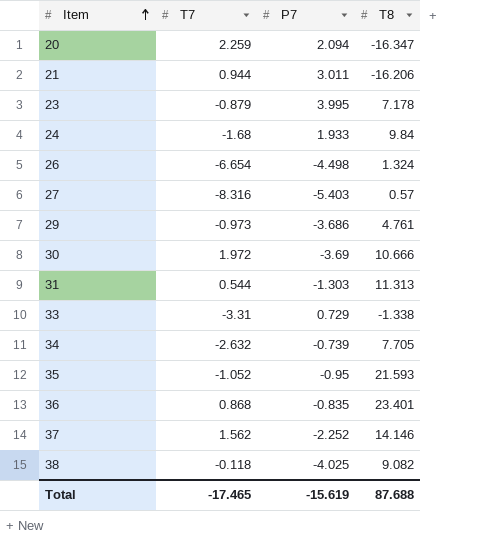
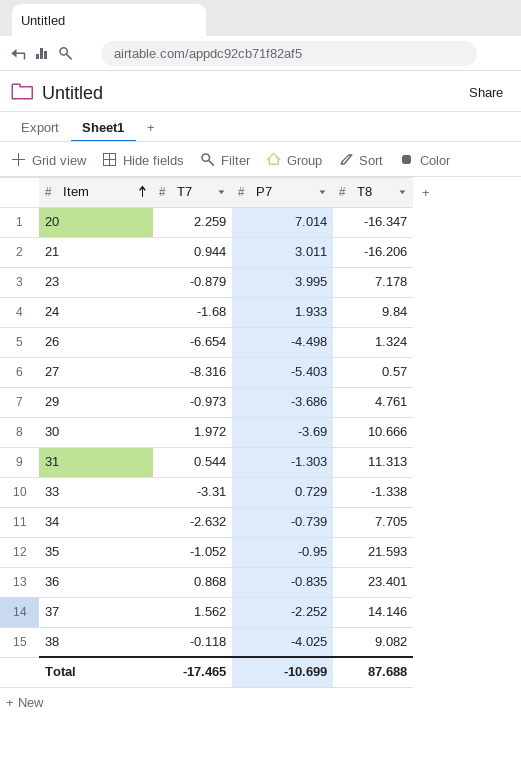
20 | P7: 2.094 -> 7.014
Total | P7: -15.619 -> -10.699

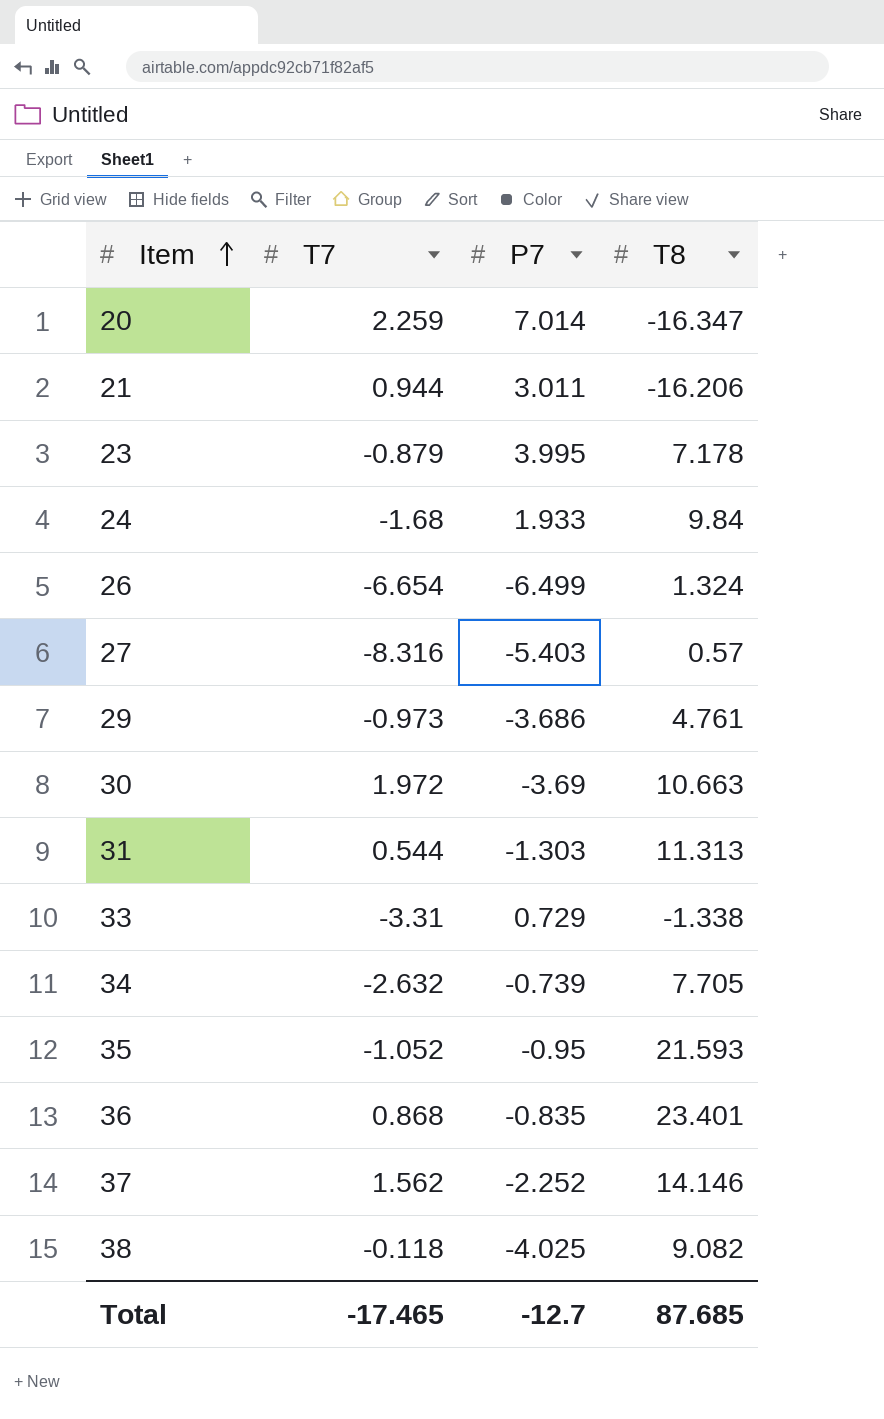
26 | P7: -4.498 -> -6.499
30 | T8: 10.666 -> 10.663
Total | P7: -10.699 -> -12.7
Total | T8: 87.688 -> 87.685

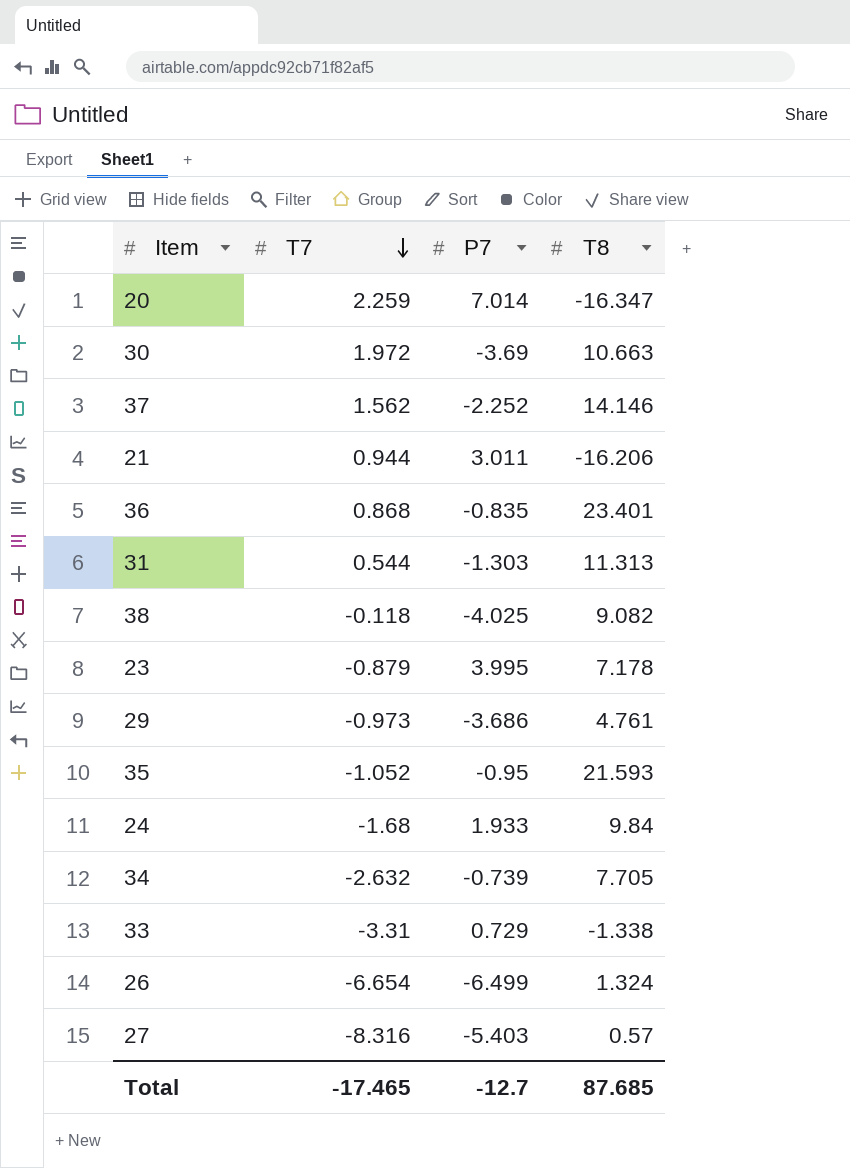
row order: Item ascending -> T7 descending

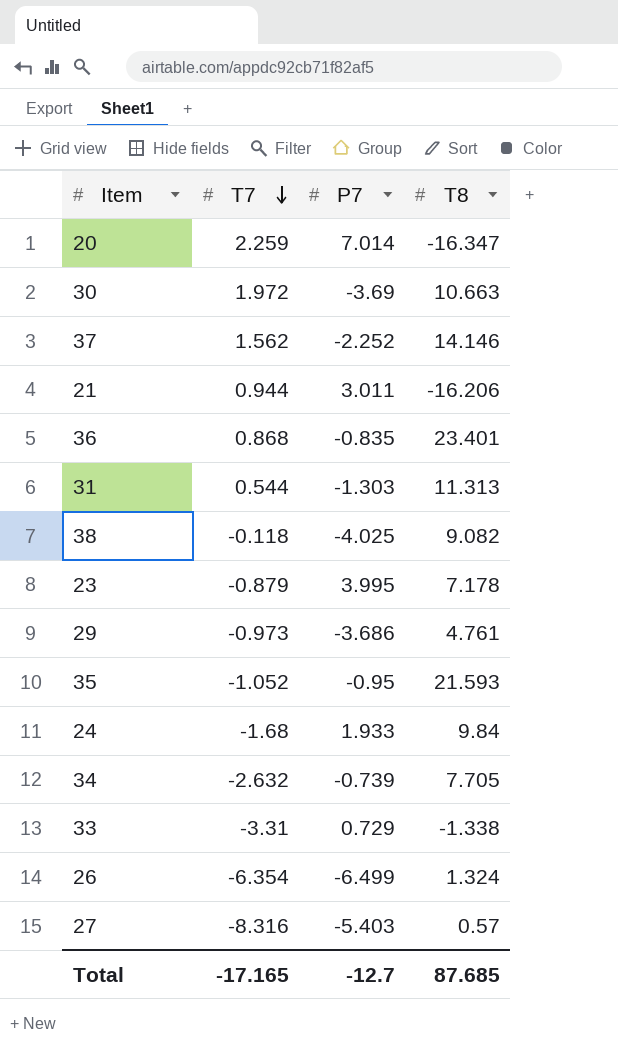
26 | T7: -6.654 -> -6.354
Total | T7: -17.465 -> -17.165

